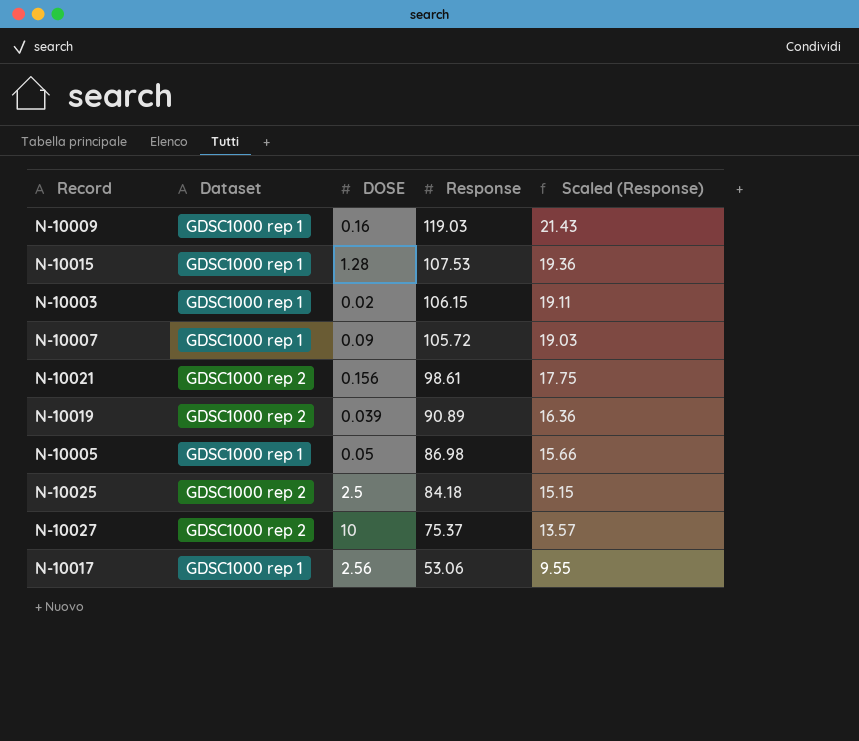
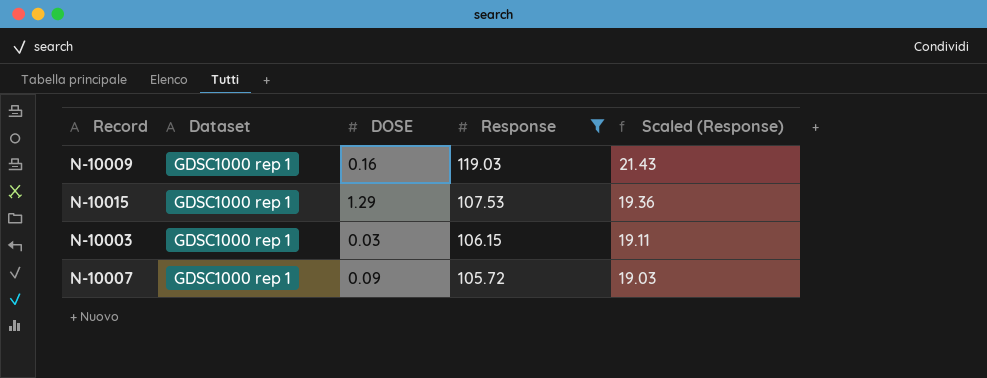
filter: none -> Response >= 105.72
N-10015 | DOSE: 1.28 -> 1.29
N-10003 | DOSE: 0.02 -> 0.03

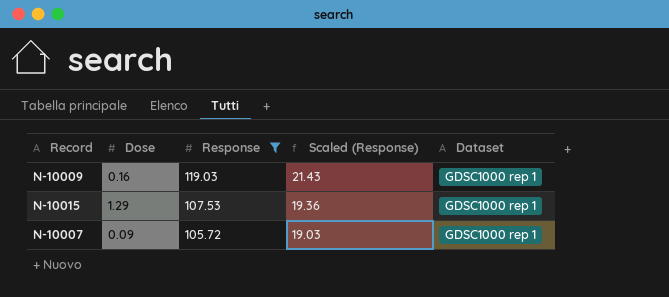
column name: DOSE -> Dose
column Dataset | position: 2 -> 5
row N-10003: GDSC1000 rep 1 | 0.03 | 106.15 | 19.11 -> none

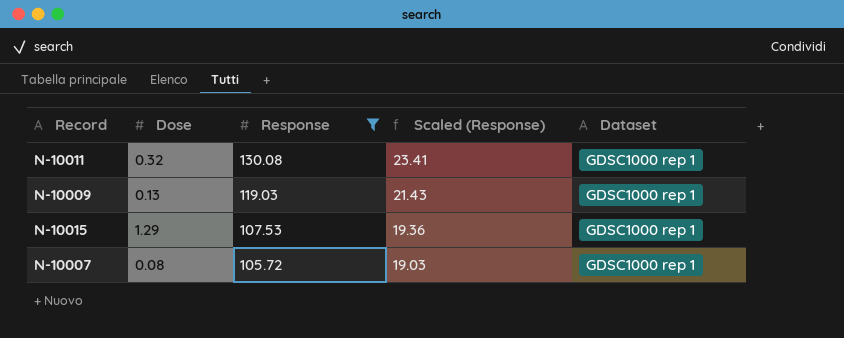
row N-10011: none -> 0.32 | 130.08 | 23.41 | GDSC1000 rep 1
N-10009 | Dose: 0.16 -> 0.13
N-10007 | Dose: 0.09 -> 0.08

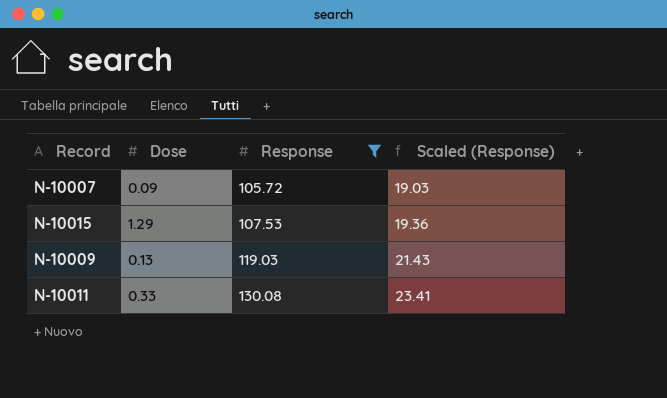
row order: Response descending -> Response ascending
column Dataset | position: 5 -> none
N-10007 | Dose: 0.08 -> 0.09
N-10011 | Dose: 0.32 -> 0.33

